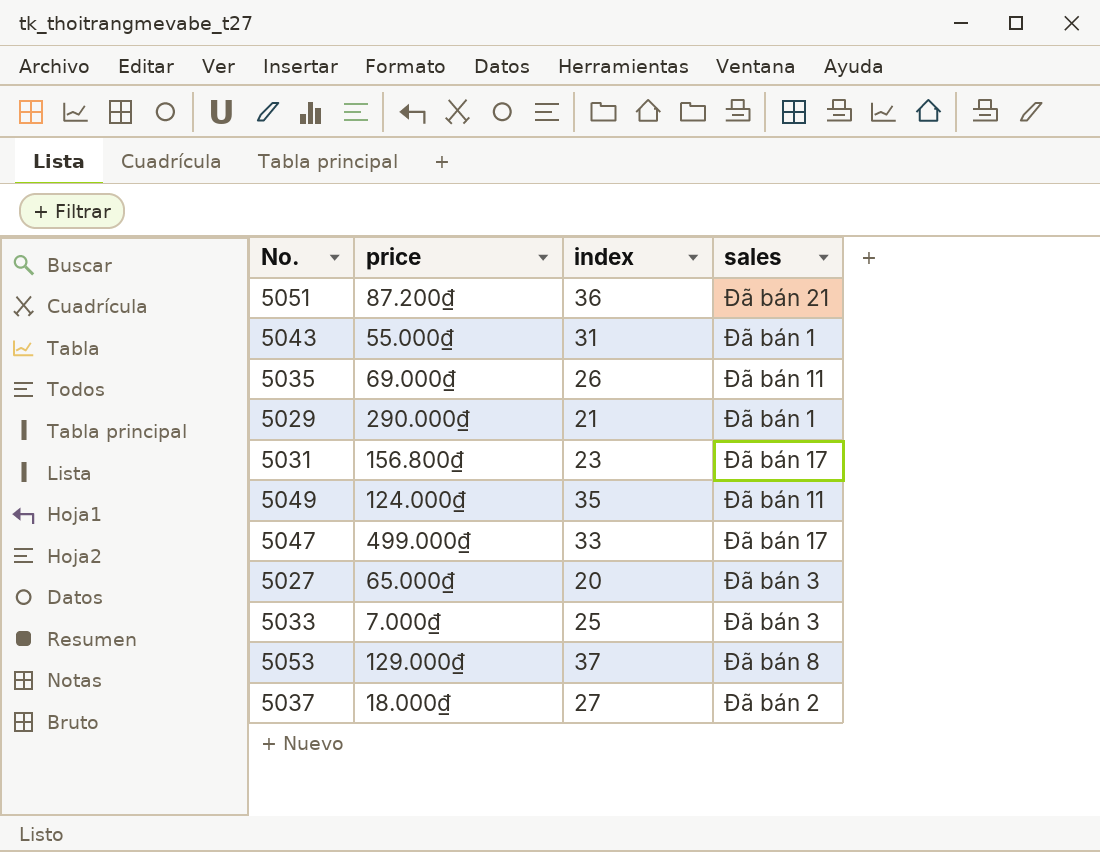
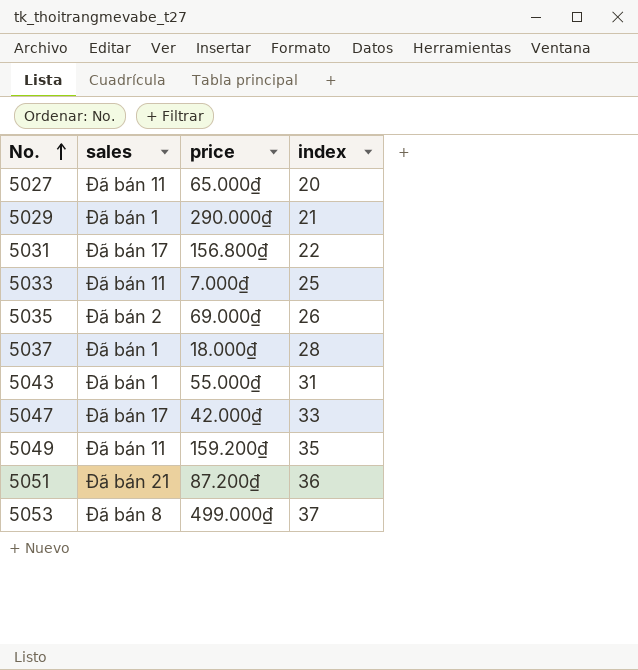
row order: none -> No. ascending
column sales | position: 4 -> 2
5027 | sales: Đã bán 3 -> Đã bán 11
5031 | index: 23 -> 22
5033 | sales: Đã bán 3 -> Đã bán 11
5035 | sales: Đã bán 11 -> Đã bán 2
5037 | sales: Đã bán 2 -> Đã bán 1
5037 | index: 27 -> 28
5047 | price: 499.000₫ -> 42.000₫
5049 | price: 124.000₫ -> 159.200₫
5053 | price: 129.000₫ -> 499.000₫

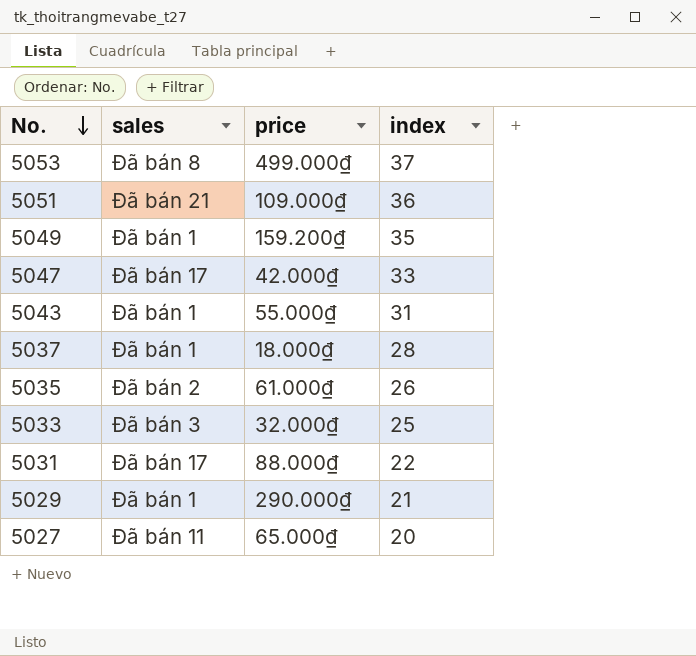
row order: No. ascending -> No. descending
5051 | price: 87.200₫ -> 109.000₫
5049 | sales: Đã bán 11 -> Đã bán 1
5035 | price: 69.000₫ -> 61.000₫
5033 | sales: Đã bán 11 -> Đã bán 3
5033 | price: 7.000₫ -> 32.000₫
5031 | price: 156.800₫ -> 88.000₫

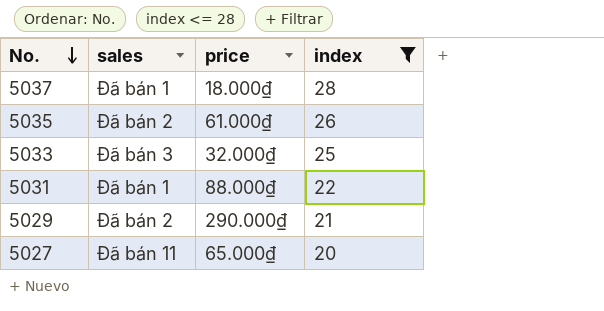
filter: none -> index <= 28
5031 | sales: Đã bán 17 -> Đã bán 1
5029 | sales: Đã bán 1 -> Đã bán 2

